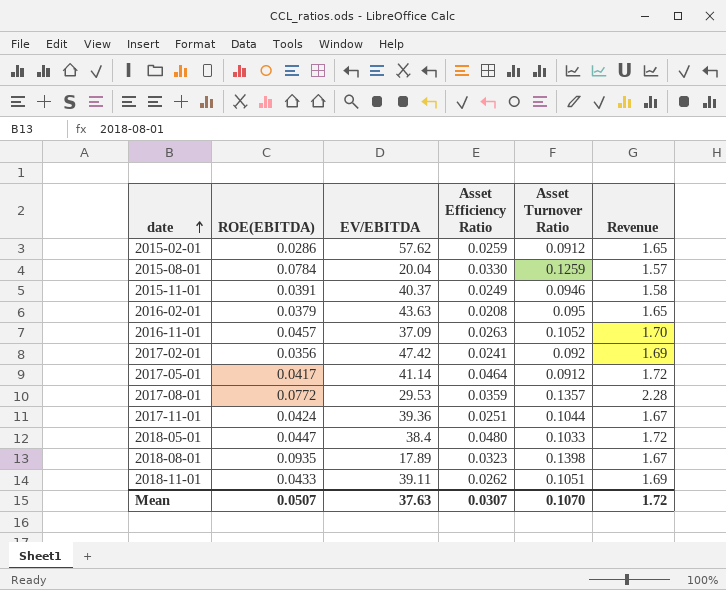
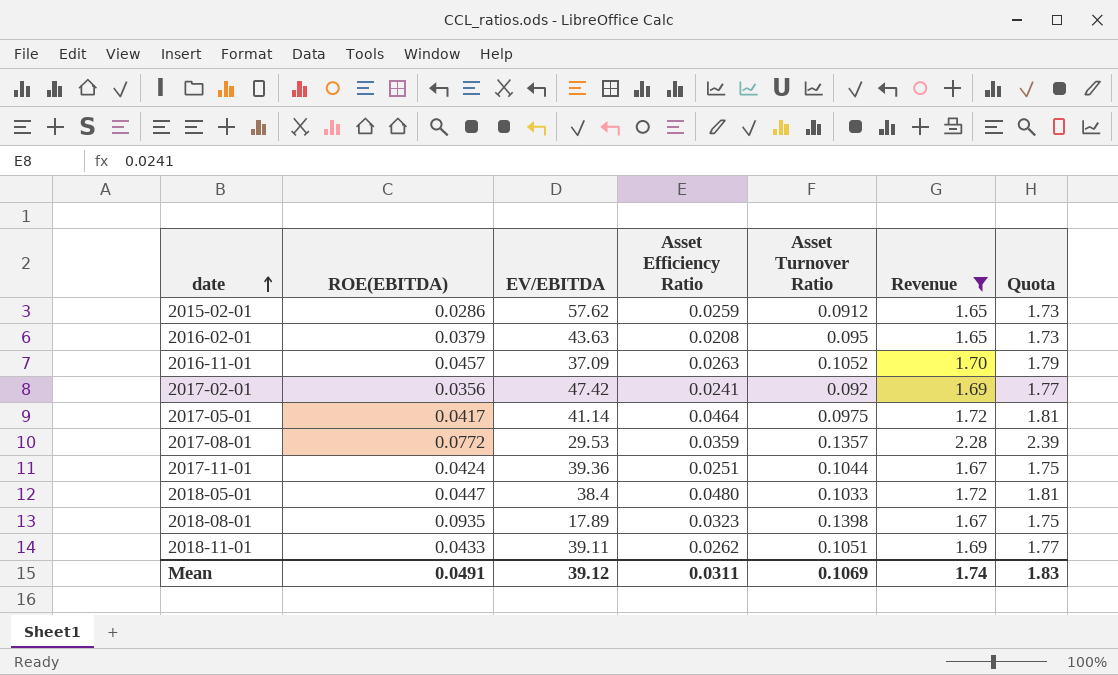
filter: none -> Revenue >= 1.65
column Quota | formula: none -> [Revenue] * 1.05
2017-05-01 | Asset Turnover Ratio: 0.0912 -> 0.0975
Mean | ROE(EBITDA): 0.0507 -> 0.0491
Mean | EV/EBITDA: 37.63 -> 39.12
Mean | Asset Efficiency Ratio: 0.0307 -> 0.0311
Mean | Asset Turnover Ratio: 0.1070 -> 0.1069
Mean | Revenue: 1.72 -> 1.74

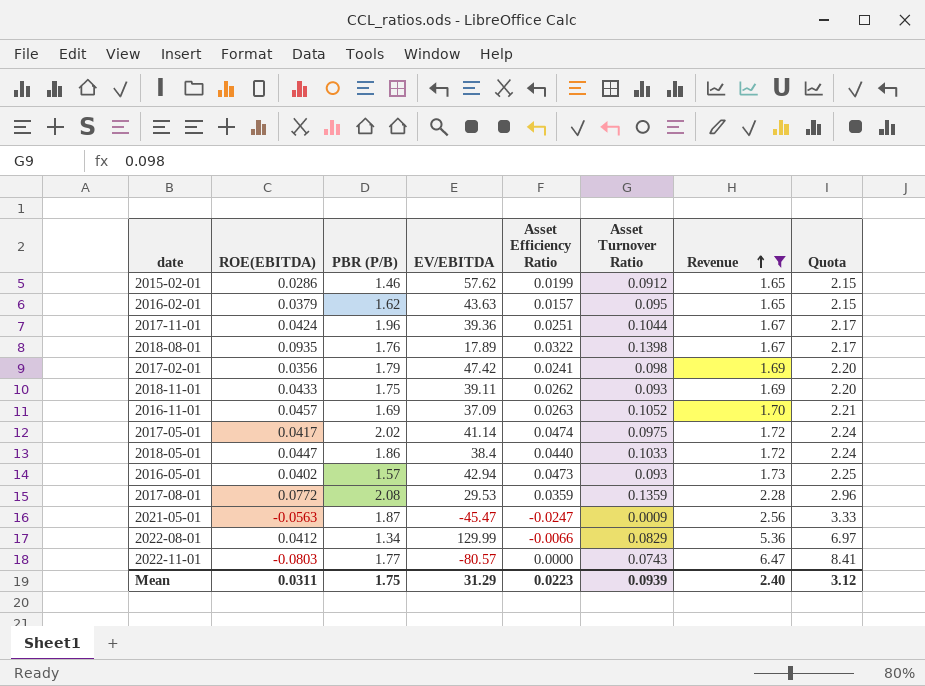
row order: date ascending -> Revenue ascending
column PBR (P/B) | position: none -> 3
column Quota | formula: [Revenue] * 1.05 -> [Revenue] * 1.3
2015-02-01 | Asset Efficiency Ratio: 0.0259 -> 0.0199
2016-02-01 | Asset Efficiency Ratio: 0.0208 -> 0.0157
2018-08-01 | Asset Efficiency Ratio: 0.0323 -> 0.0322
2017-02-01 | Asset Turnover Ratio: 0.092 -> 0.098
2018-11-01 | Asset Turnover Ratio: 0.1051 -> 0.093
2017-05-01 | Asset Efficiency Ratio: 0.0464 -> 0.0474
2018-05-01 | Asset Efficiency Ratio: 0.0480 -> 0.0440
row 2016-05-01: none -> 0.0402 | 1.57 | 42.94 | 0.0473 | 0.093 | 1.73 | 2.25
2017-08-01 | Asset Turnover Ratio: 0.1357 -> 0.1359
row 2021-05-01: none -> -0.0563 | 1.87 | -45.47 | -0.0247 | 0.0009 | 2.56 | 3.33
row 2022-08-01: none -> 0.0412 | 1.34 | 129.99 | -0.0066 | 0.0829 | 5.36 | 6.97
row 2022-11-01: none -> -0.0803 | 1.77 | -80.57 | 0.0000 | 0.0743 | 6.47 | 8.41
Mean | ROE(EBITDA): 0.0491 -> 0.0311
Mean | EV/EBITDA: 39.12 -> 31.29
Mean | Asset Efficiency Ratio: 0.0311 -> 0.0223
Mean | Asset Turnover Ratio: 0.1069 -> 0.0939
Mean | Revenue: 1.74 -> 2.40
Mean | Quota: 1.83 -> 3.12

